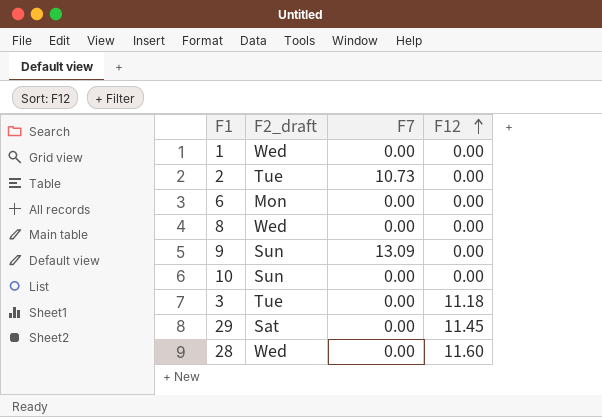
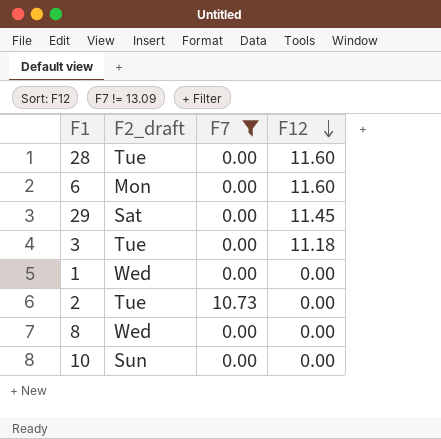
filter: none -> F7 != 13.09
row order: F12 ascending -> F12 descending
28 | F2_draft: Wed -> Tue
6 | F12: 0.00 -> 11.60

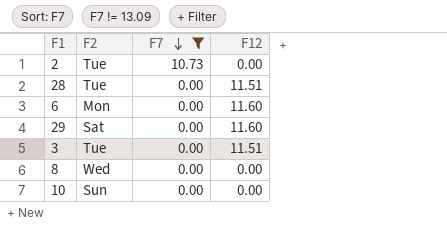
row order: F12 descending -> F7 descending
column name: F2_draft -> F2
row 1: Wed | 0.00 | 0.00 -> none
28 | F12: 11.60 -> 11.51
29 | F12: 11.45 -> 11.60
3 | F12: 11.18 -> 11.51

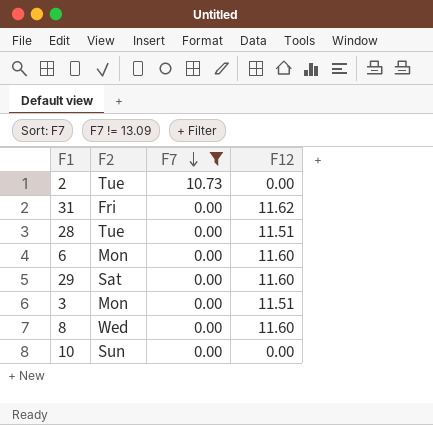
row 31: none -> Fri | 0.00 | 11.62
3 | F2: Tue -> Mon
8 | F12: 0.00 -> 11.60

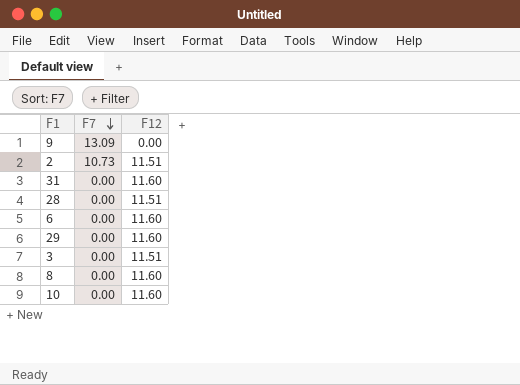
filter: F7 != 13.09 -> none
column F2 | position: 2 -> none
2 | F12: 0.00 -> 11.51
31 | F12: 11.62 -> 11.60
10 | F12: 0.00 -> 11.60

